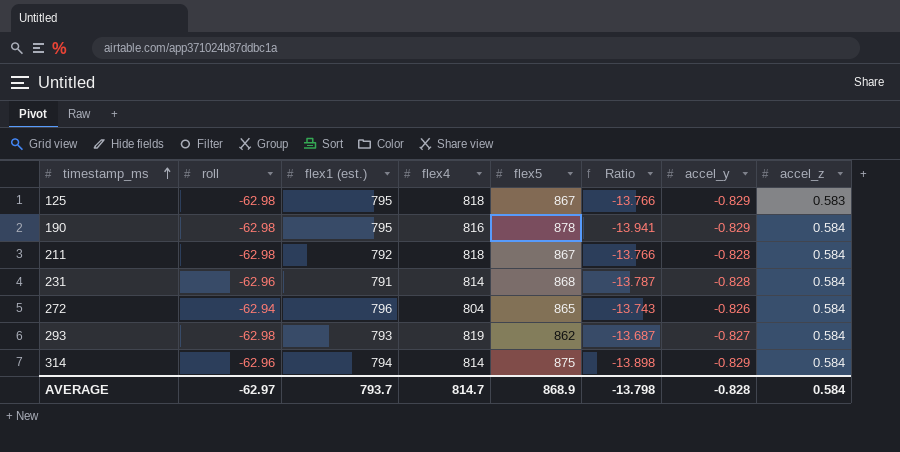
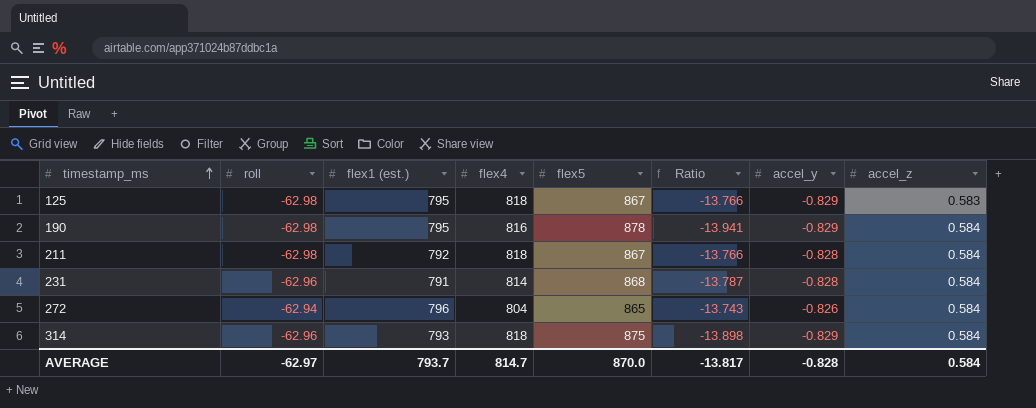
row 293: -62.98 | 793 | 819 | 862 | -13.687 | -0.827 | 0.584 -> none
314 | flex1 (est.): 794 -> 793
314 | flex4: 814 -> 818
AVERAGE | flex5: 868.9 -> 870.0
AVERAGE | Ratio: -13.798 -> -13.817

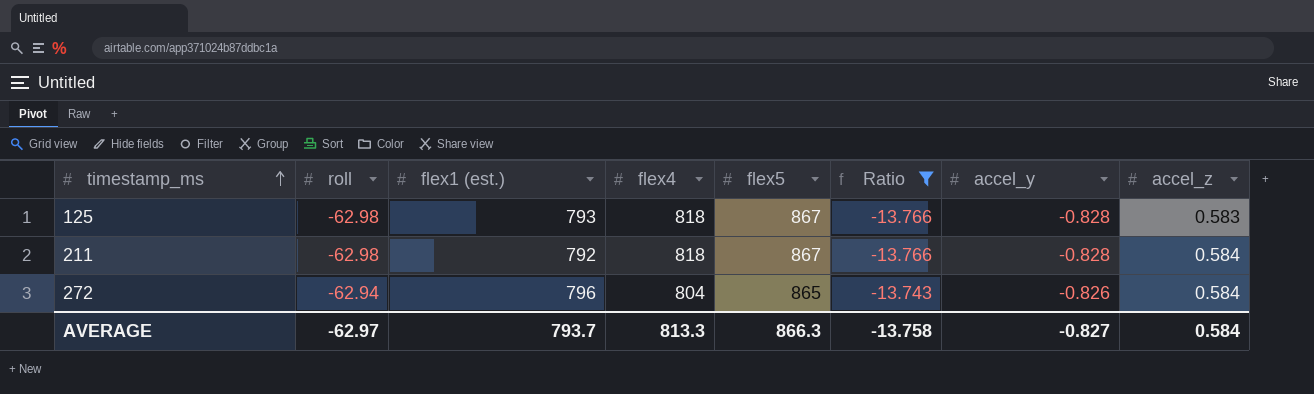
filter: none -> Ratio >= -13.766
125 | flex1 (est.): 795 -> 793
125 | accel_y: -0.829 -> -0.828
AVERAGE | flex4: 814.7 -> 813.3
AVERAGE | flex5: 870.0 -> 866.3
AVERAGE | Ratio: -13.817 -> -13.758
AVERAGE | accel_y: -0.828 -> -0.827

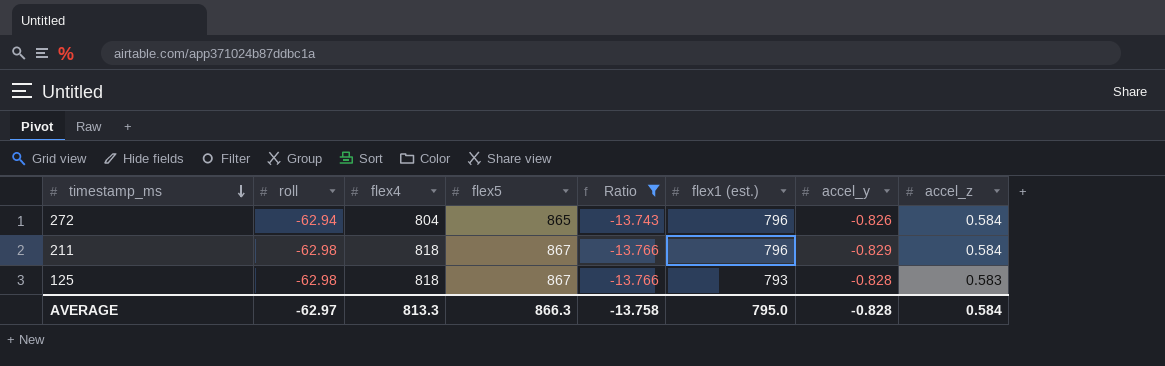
row order: timestamp_ms ascending -> timestamp_ms descending
column flex1 (est.) | position: 3 -> 6
211 | flex1 (est.): 792 -> 796
211 | accel_y: -0.828 -> -0.829
AVERAGE | flex1 (est.): 793.7 -> 795.0
AVERAGE | accel_y: -0.827 -> -0.828

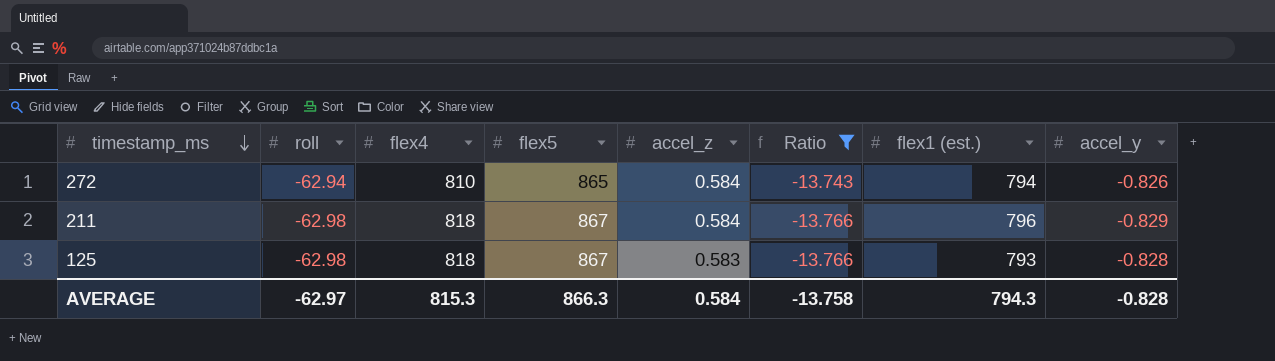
column accel_z | position: 8 -> 5
272 | flex4: 804 -> 810
272 | flex1 (est.): 796 -> 794
AVERAGE | flex4: 813.3 -> 815.3
AVERAGE | flex1 (est.): 795.0 -> 794.3

